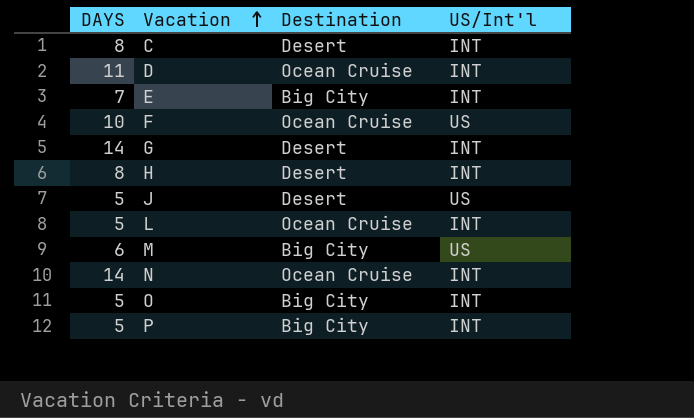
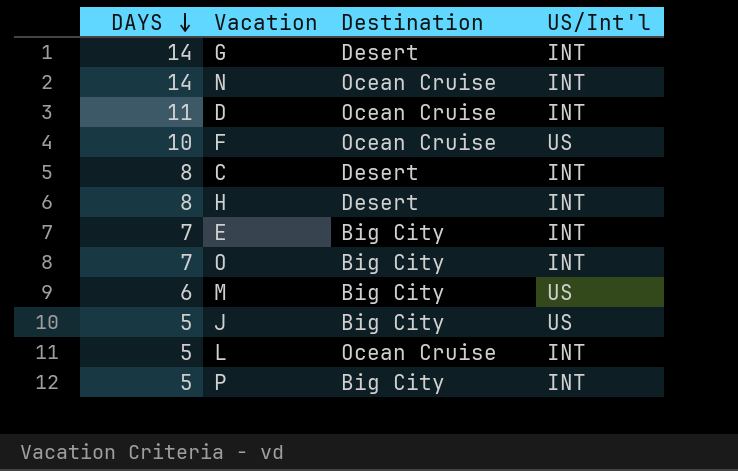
row order: Vacation ascending -> DAYS descending
O | DAYS: 5 -> 7
J | Destination: Desert -> Big City

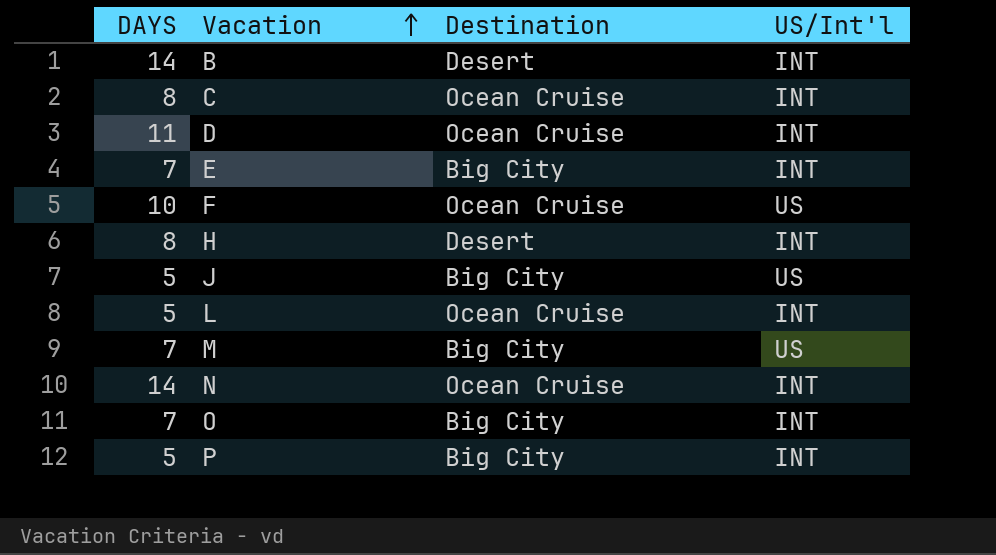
row order: DAYS descending -> Vacation ascending
row G: 14 | Desert | INT -> none
row B: none -> 14 | Desert | INT
C | Destination: Desert -> Ocean Cruise
M | DAYS: 6 -> 7

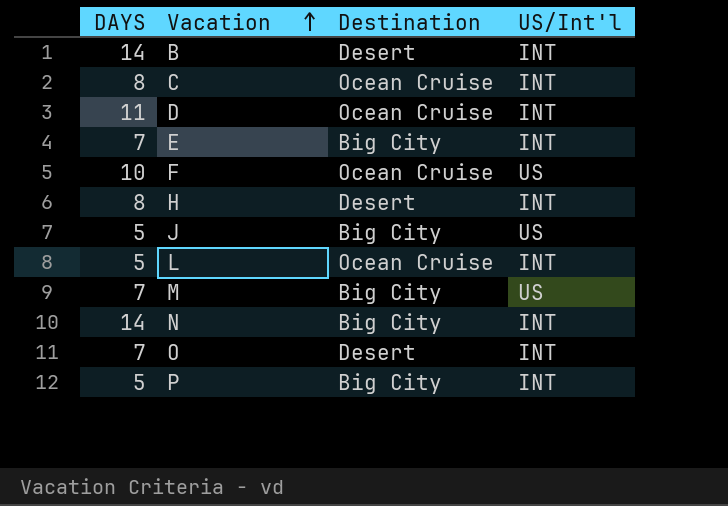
N | Destination: Ocean Cruise -> Big City
O | Destination: Big City -> Desert

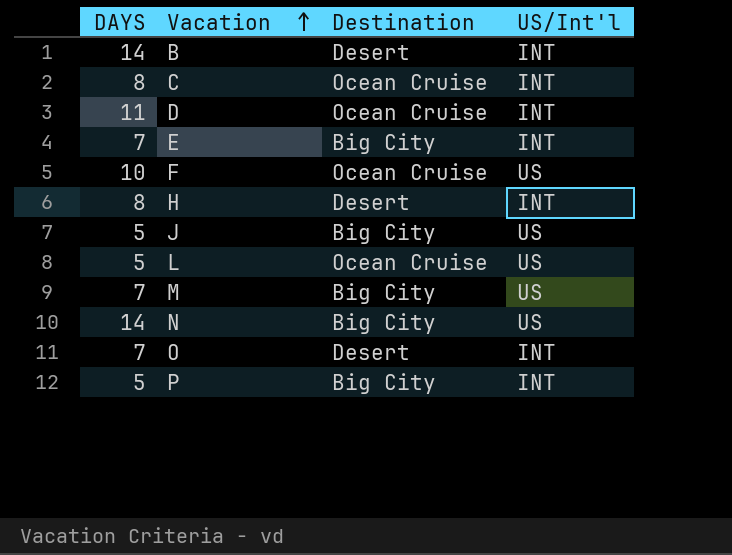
L | US/Int'l: INT -> US
N | US/Int'l: INT -> US

